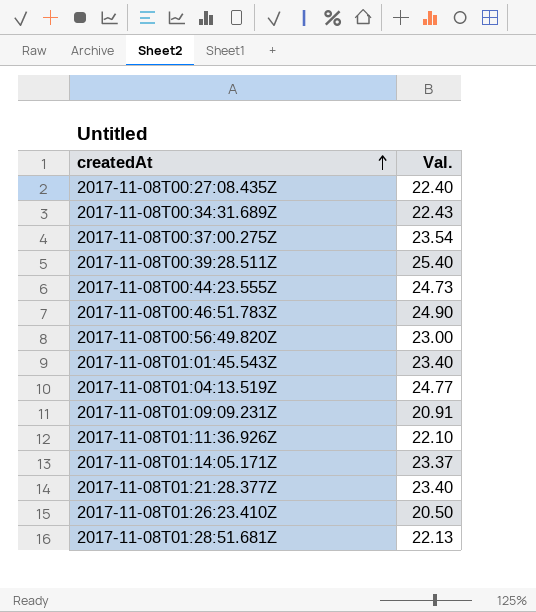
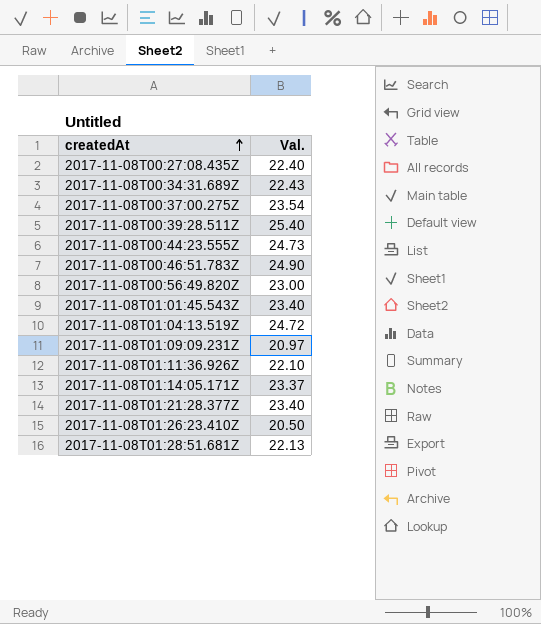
2017-11-08T01:04:13.519Z | Val.: 24.77 -> 24.72
2017-11-08T01:09:09.231Z | Val.: 20.91 -> 20.97

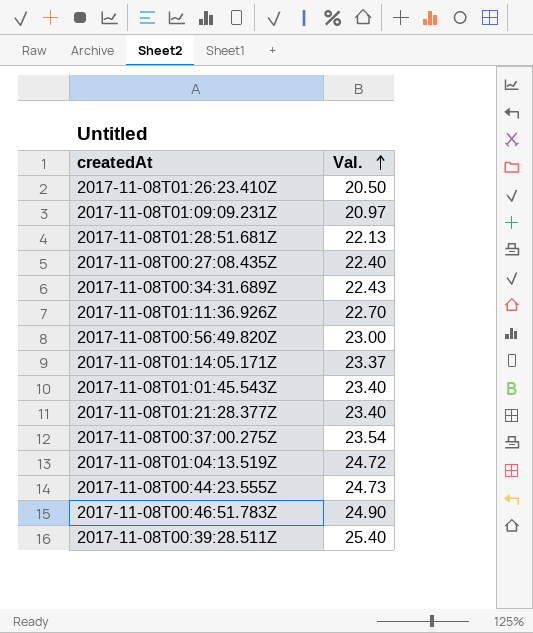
row order: createdAt ascending -> Val. ascending
2017-11-08T01:11:36.926Z | Val.: 22.10 -> 22.70

